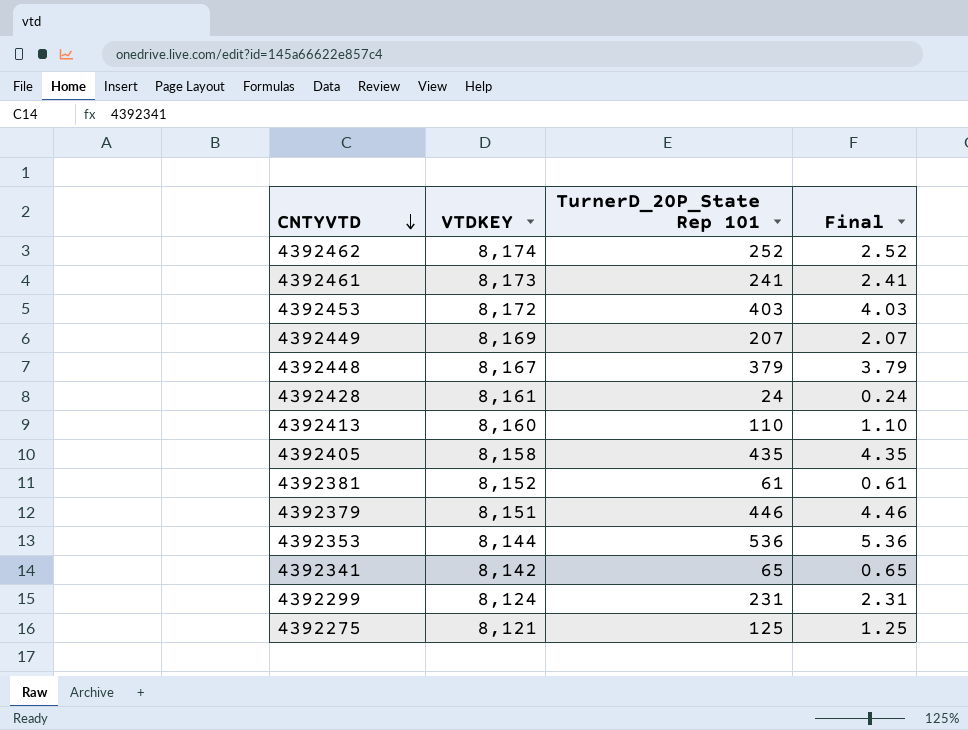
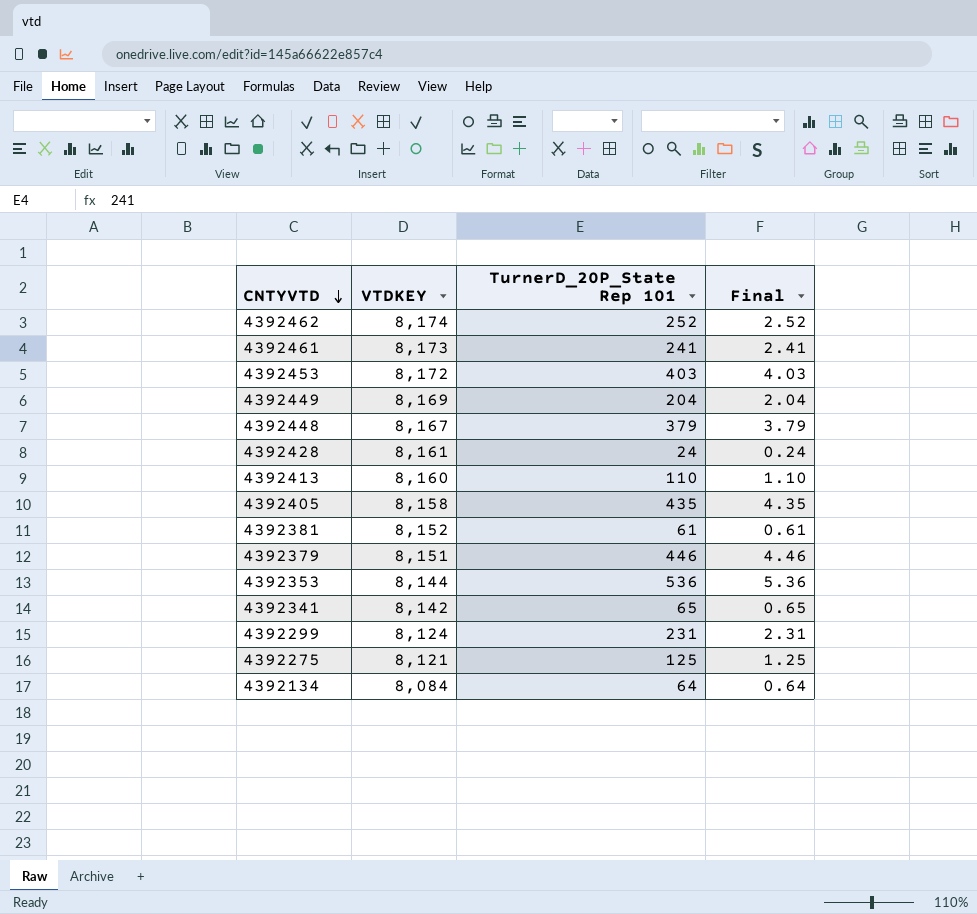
4392449 | TurnerD_20P_State Rep 101: 207 -> 204
4392449 | Final: 2.07 -> 2.04
row 4392134: none -> 8,084 | 64 | 0.64

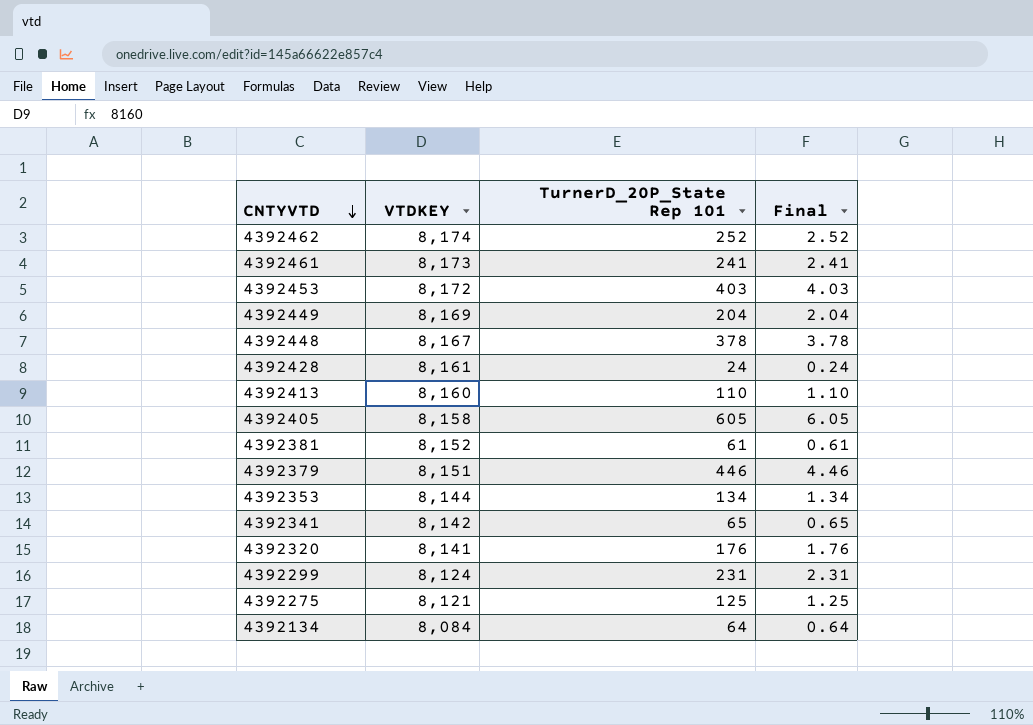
4392448 | TurnerD_20P_State Rep 101: 379 -> 378
4392448 | Final: 3.79 -> 3.78
4392405 | TurnerD_20P_State Rep 101: 435 -> 605
4392405 | Final: 4.35 -> 6.05
4392353 | TurnerD_20P_State Rep 101: 536 -> 134
4392353 | Final: 5.36 -> 1.34
row 4392320: none -> 8,141 | 176 | 1.76

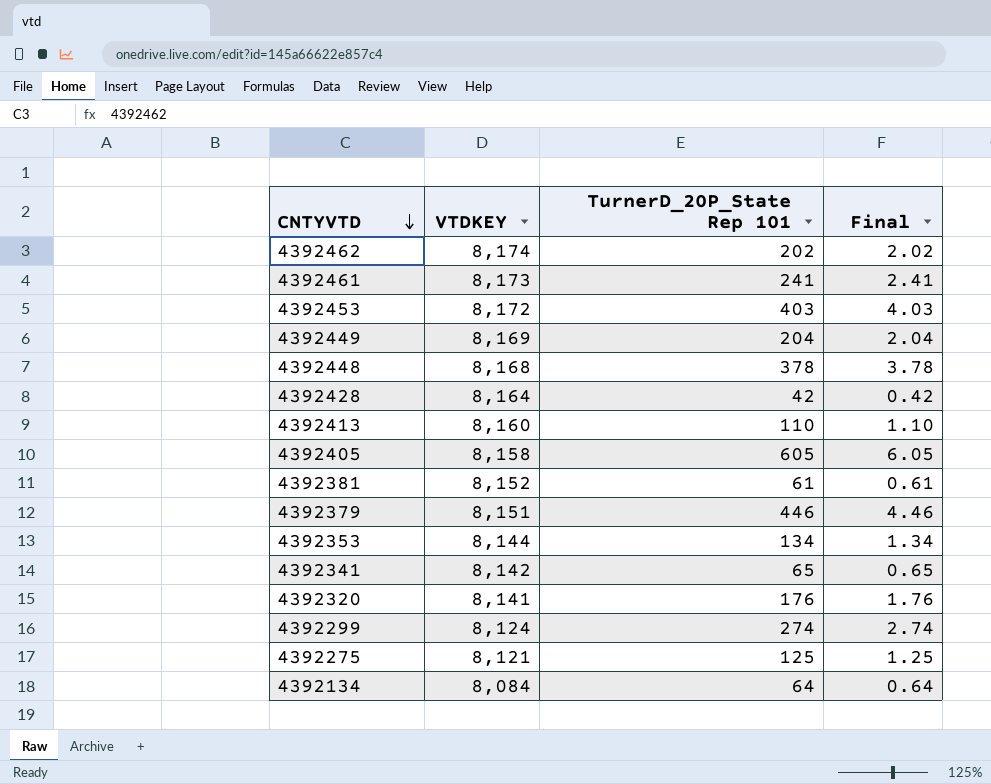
4392462 | TurnerD_20P_State Rep 101: 252 -> 202
4392462 | Final: 2.52 -> 2.02
4392448 | VTDKEY: 8,167 -> 8,168
4392428 | VTDKEY: 8,161 -> 8,164
4392428 | TurnerD_20P_State Rep 101: 24 -> 42
4392428 | Final: 0.24 -> 0.42
4392299 | TurnerD_20P_State Rep 101: 231 -> 274
4392299 | Final: 2.31 -> 2.74

